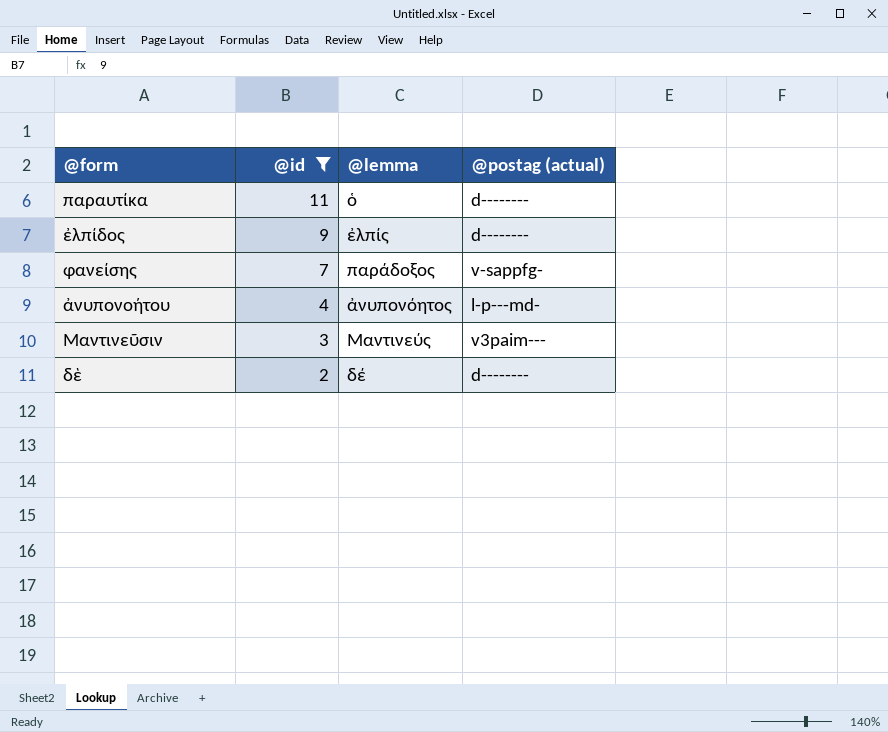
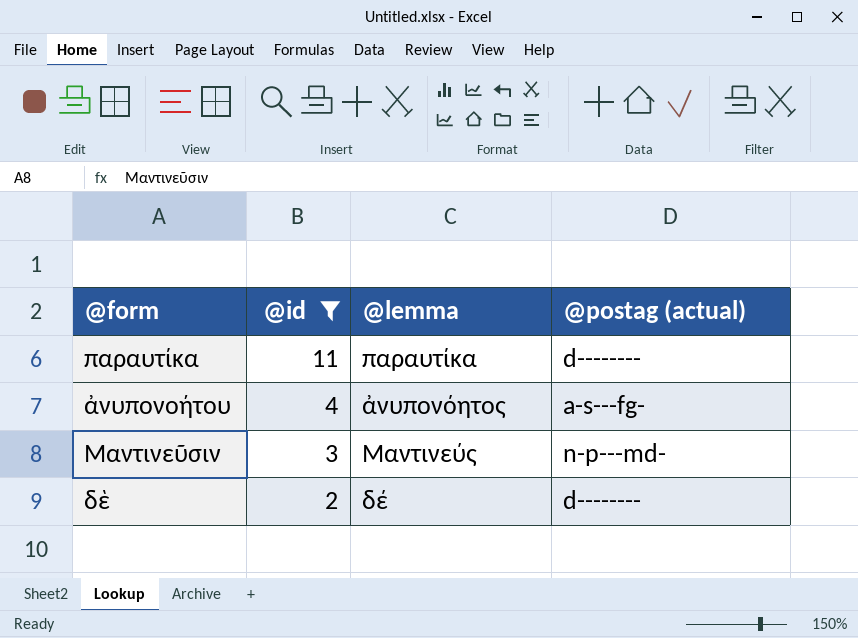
row ἐλπίδος: 9 | ἐλπίς | d-------- -> none
row φανείσης: 7 | παράδοξος | v-sappfg- -> none
παραυτίκα | @lemma: ὁ -> παραυτίκα
ἀνυπονοήτου | @postag (actual): l-p---md- -> a-s---fg-
Μαντινεῦσιν | @postag (actual): v3paim--- -> n-p---md-

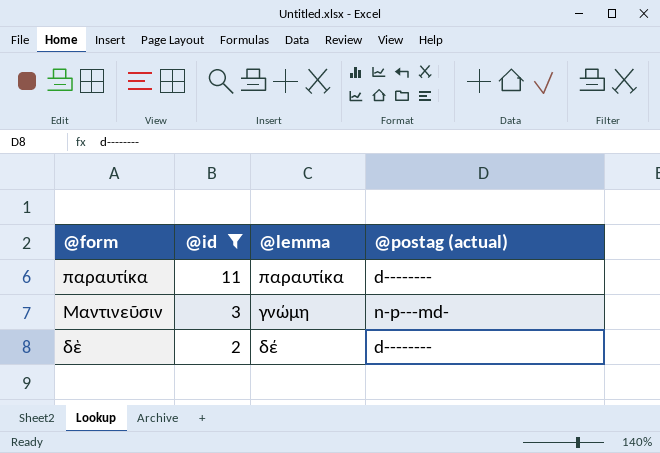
row ἀνυπονοήτου: 4 | ἀνυπονόητος | a-s---fg- -> none
Μαντινεῦσιν | @lemma: Μαντινεύς -> γνώμη

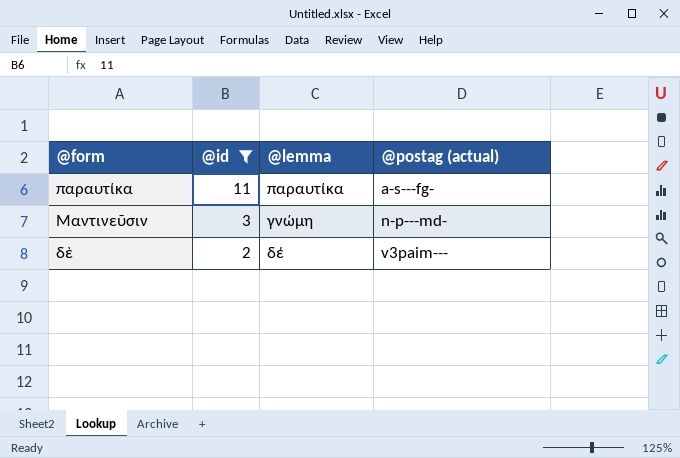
παραυτίκα | @postag (actual): d-------- -> a-s---fg-
δὲ | @postag (actual): d-------- -> v3paim---

